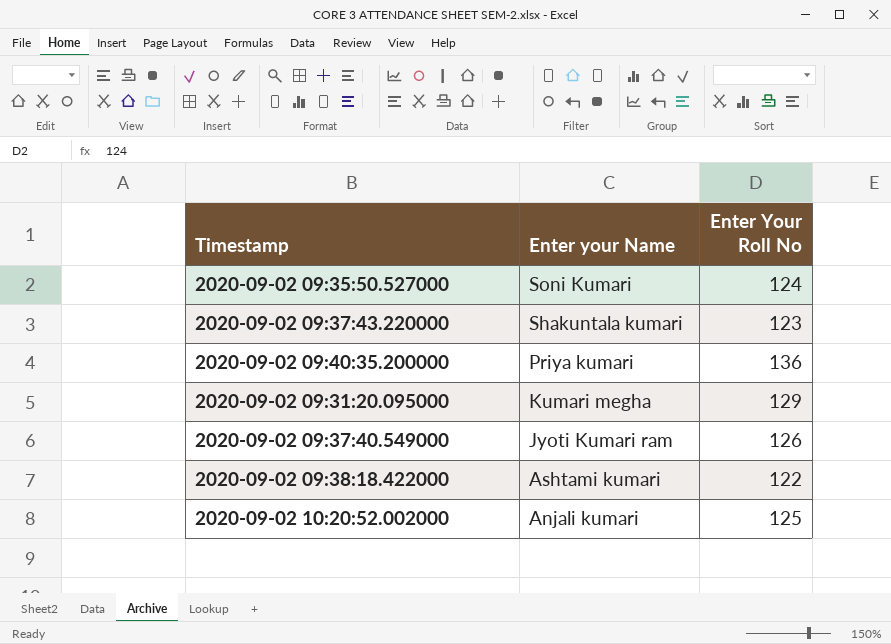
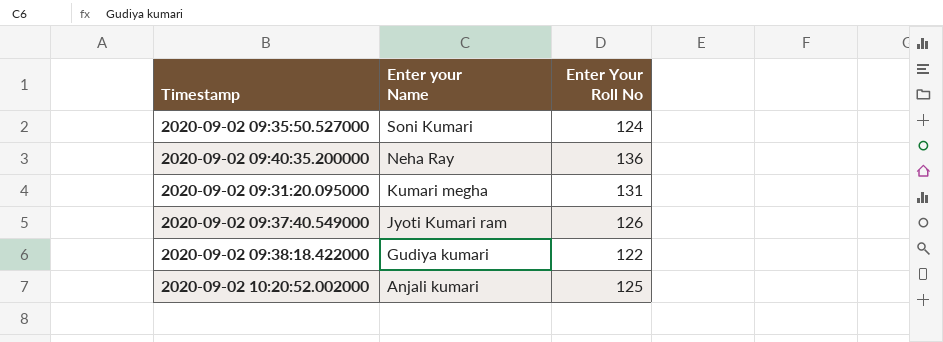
row 2020-09-02 09:37:43.220000: Shakuntala kumari | 123 -> none
2020-09-02 09:40:35.200000 | Enter your Name: Priya kumari -> Neha Ray
2020-09-02 09:31:20.095000 | Enter Your Roll No: 129 -> 131
2020-09-02 09:38:18.422000 | Enter your Name: Ashtami kumari -> Gudiya kumari

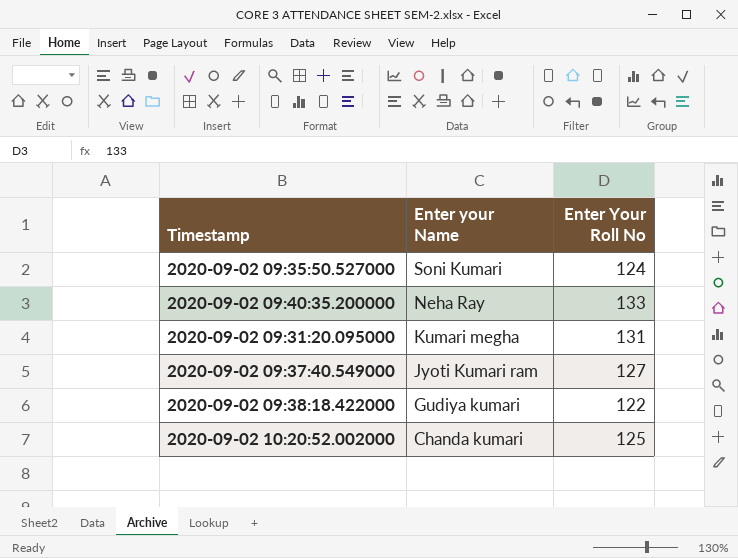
2020-09-02 09:40:35.200000 | Enter Your Roll No: 136 -> 133
2020-09-02 09:37:40.549000 | Enter Your Roll No: 126 -> 127
2020-09-02 10:20:52.002000 | Enter your Name: Anjali kumari -> Chanda kumari

